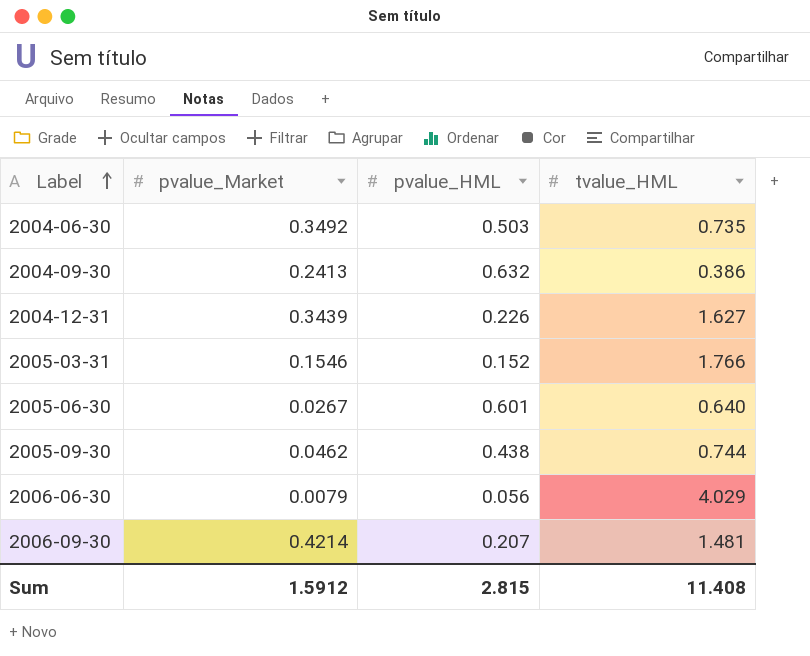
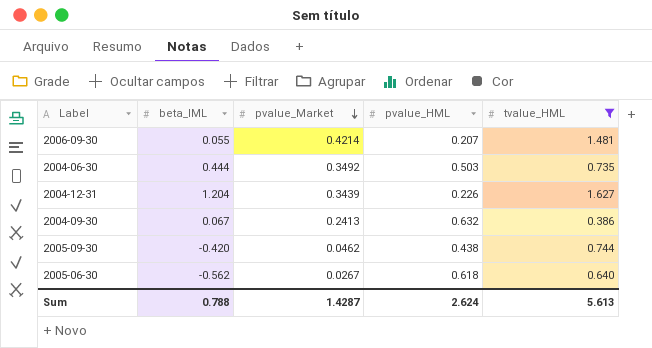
filter: none -> tvalue_HML <= 1.627
row order: Label ascending -> pvalue_Market descending
column beta_IML | position: none -> 2
2005-06-30 | pvalue_HML: 0.601 -> 0.618
Sum | pvalue_Market: 1.5912 -> 1.4287
Sum | pvalue_HML: 2.815 -> 2.624
Sum | tvalue_HML: 11.408 -> 5.613

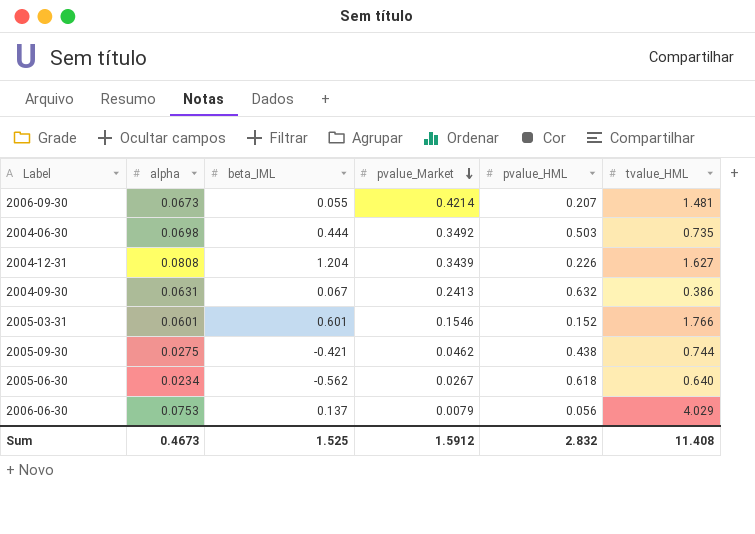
filter: tvalue_HML <= 1.627 -> none
column alpha | position: none -> 2
2005-09-30 | beta_IML: -0.420 -> -0.421
Sum | beta_IML: 0.788 -> 1.525
Sum | pvalue_Market: 1.4287 -> 1.5912
Sum | pvalue_HML: 2.624 -> 2.832
Sum | tvalue_HML: 5.613 -> 11.408

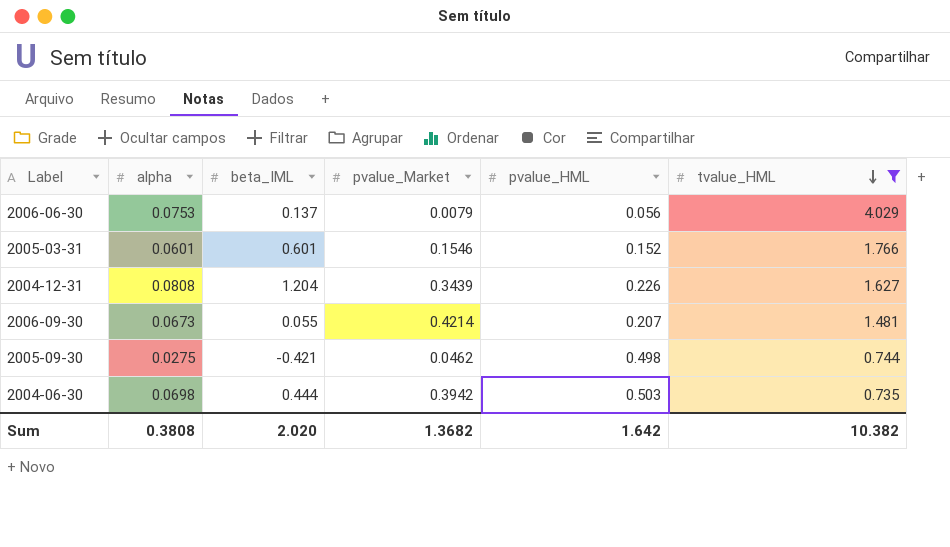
filter: none -> tvalue_HML >= 0.735
row order: pvalue_Market descending -> tvalue_HML descending
2005-09-30 | pvalue_HML: 0.438 -> 0.498
2004-06-30 | pvalue_Market: 0.3492 -> 0.3942
Sum | alpha: 0.4673 -> 0.3808
Sum | beta_IML: 1.525 -> 2.020
Sum | pvalue_Market: 1.5912 -> 1.3682
Sum | pvalue_HML: 2.832 -> 1.642
Sum | tvalue_HML: 11.408 -> 10.382

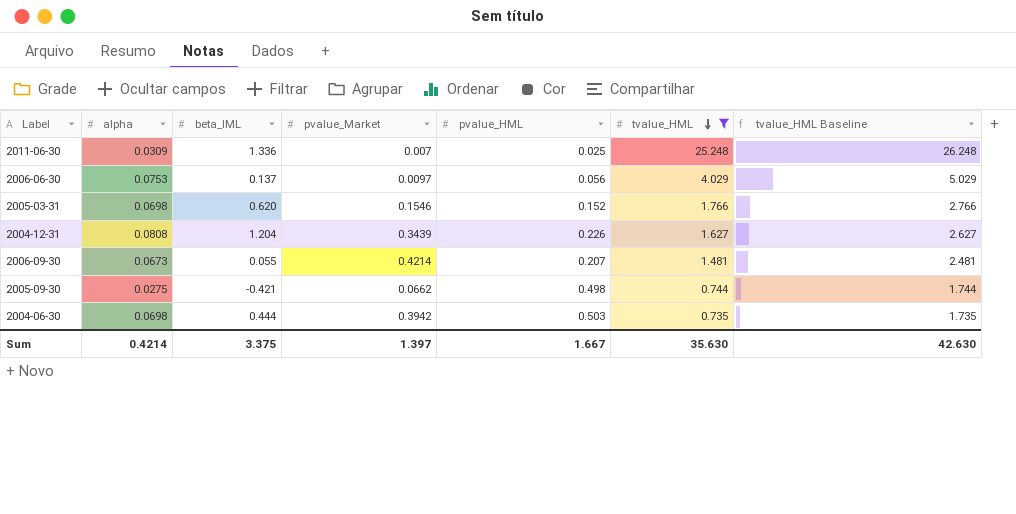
column tvalue_HML Baseline | formula: none -> [tvalue_HML] + 1
row 2011-06-30: none -> 0.0309 | 1.336 | 0.007 | 0.025 | 25.248 | 26.248
2006-06-30 | pvalue_Market: 0.0079 -> 0.0097
2005-03-31 | alpha: 0.0601 -> 0.0698
2005-03-31 | beta_IML: 0.601 -> 0.620
2005-09-30 | pvalue_Market: 0.0462 -> 0.0662
Sum | alpha: 0.3808 -> 0.4214
Sum | beta_IML: 2.020 -> 3.375
Sum | pvalue_Market: 1.3682 -> 1.397
Sum | pvalue_HML: 1.642 -> 1.667
Sum | tvalue_HML: 10.382 -> 35.630

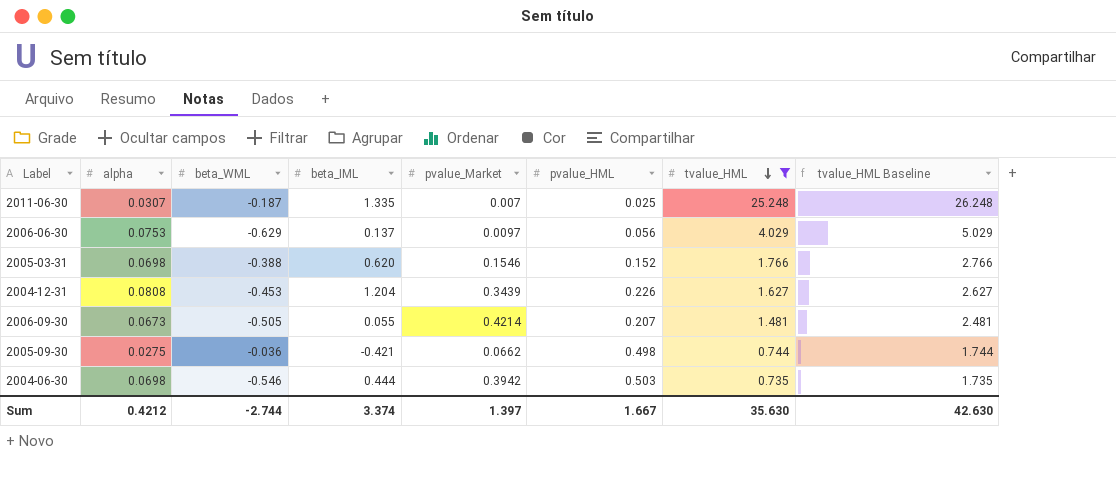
column beta_WML | position: none -> 3
2011-06-30 | alpha: 0.0309 -> 0.0307
2011-06-30 | beta_IML: 1.336 -> 1.335
Sum | alpha: 0.4214 -> 0.4212
Sum | beta_IML: 3.375 -> 3.374

